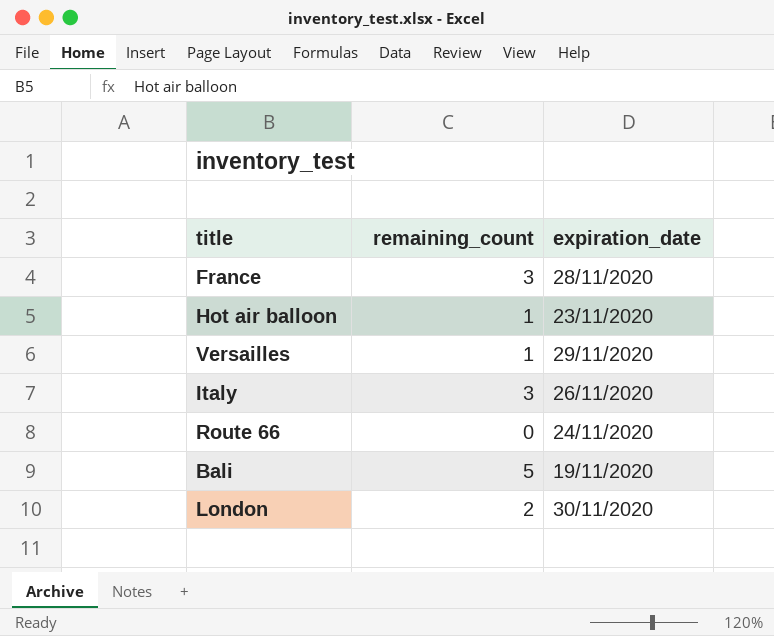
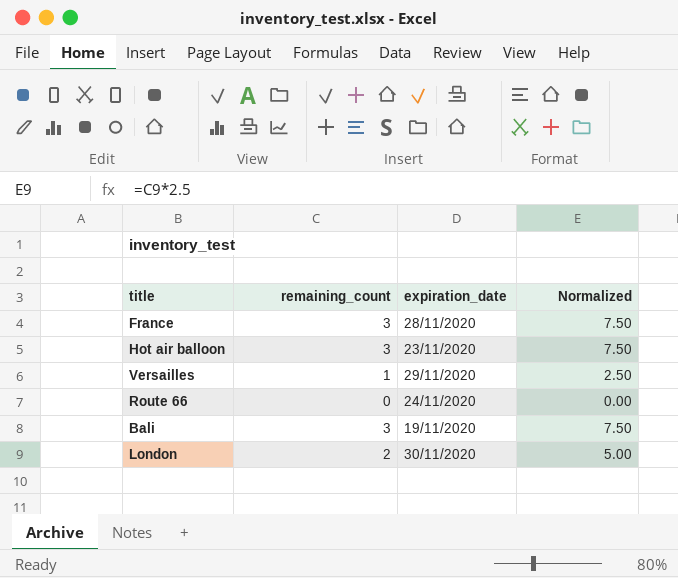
column Normalized | formula: none -> [remaining_count] * 2.5
row Italy: 3 | 26/11/2020 -> none
Hot air balloon | remaining_count: 1 -> 3
Bali | remaining_count: 5 -> 3

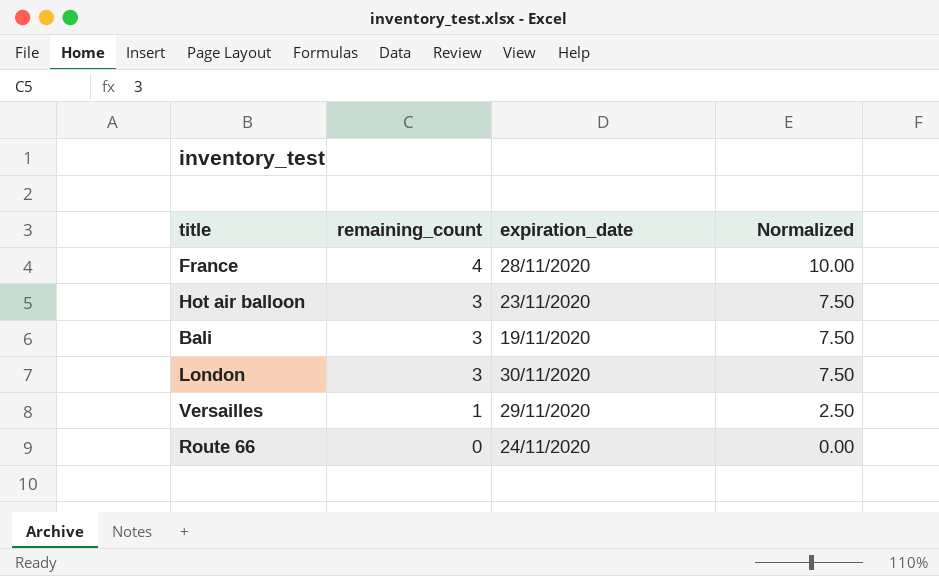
row order: none -> remaining_count descending
France | remaining_count: 3 -> 4
France | Normalized: 7.50 -> 10.00
London | remaining_count: 2 -> 3
London | Normalized: 5.00 -> 7.50

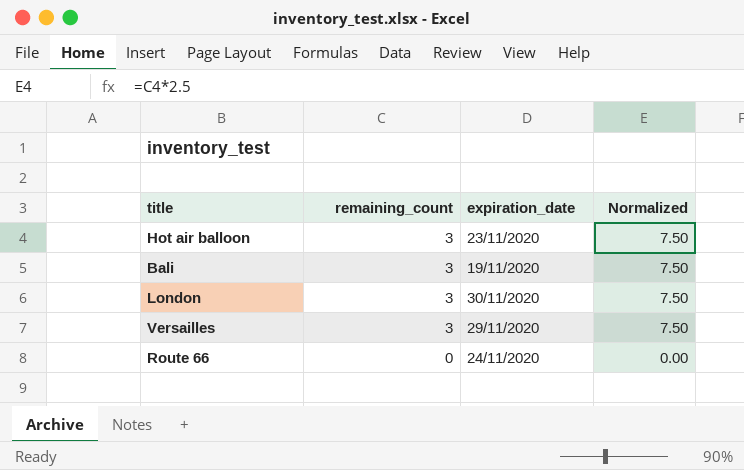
row France: 4 | 28/11/2020 | 10.00 -> none
Versailles | remaining_count: 1 -> 3
Versailles | Normalized: 2.50 -> 7.50

